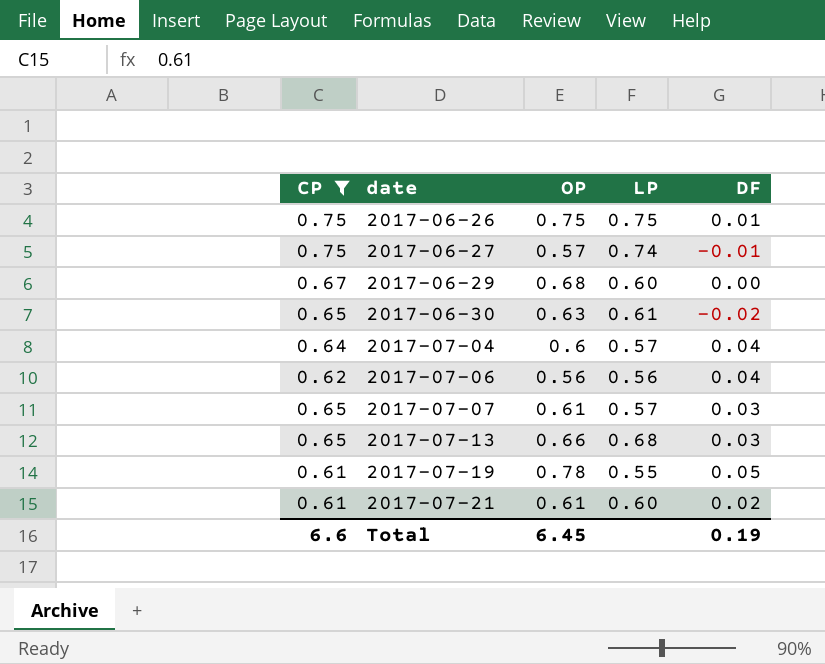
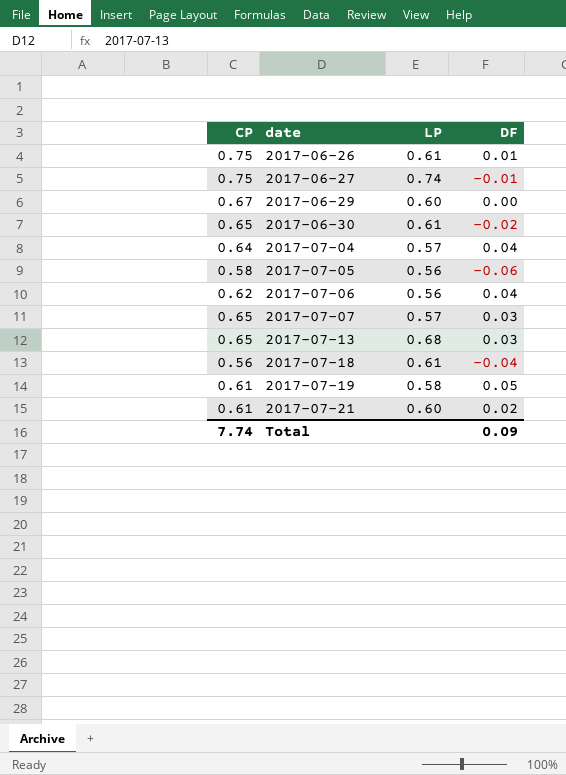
filter: CP >= 0.61 -> none
column OP | position: 3 -> none
2017-06-26 | LP: 0.75 -> 0.61
2017-07-19 | LP: 0.55 -> 0.58
Total | CP: 6.6 -> 7.74
Total | DF: 0.19 -> 0.09

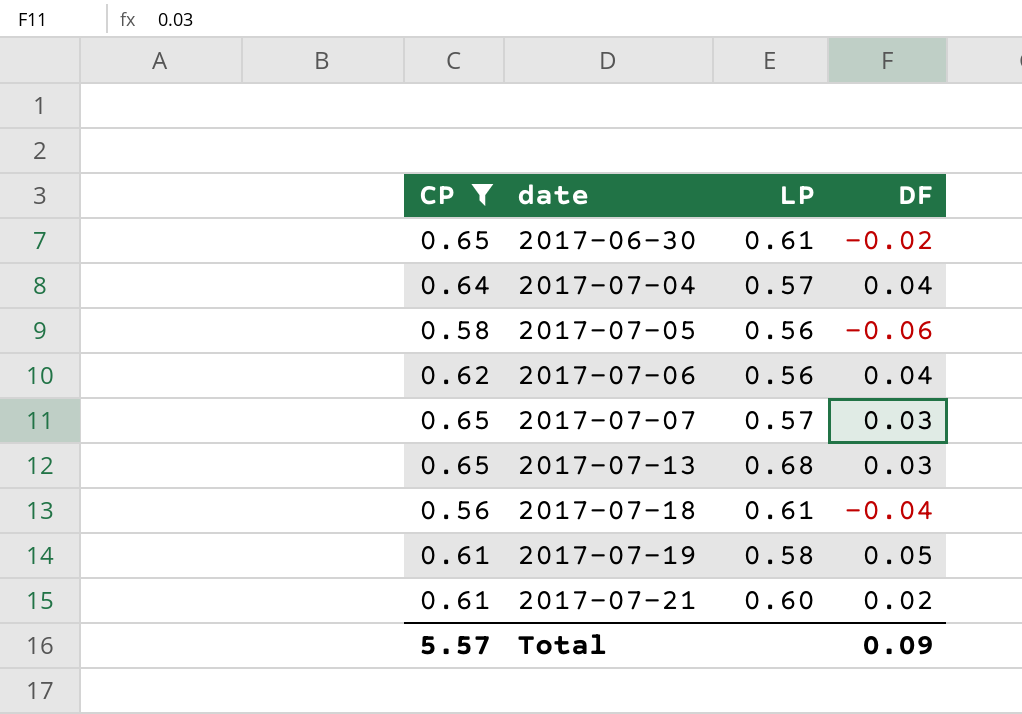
filter: none -> CP <= 0.65
Total | CP: 7.74 -> 5.57

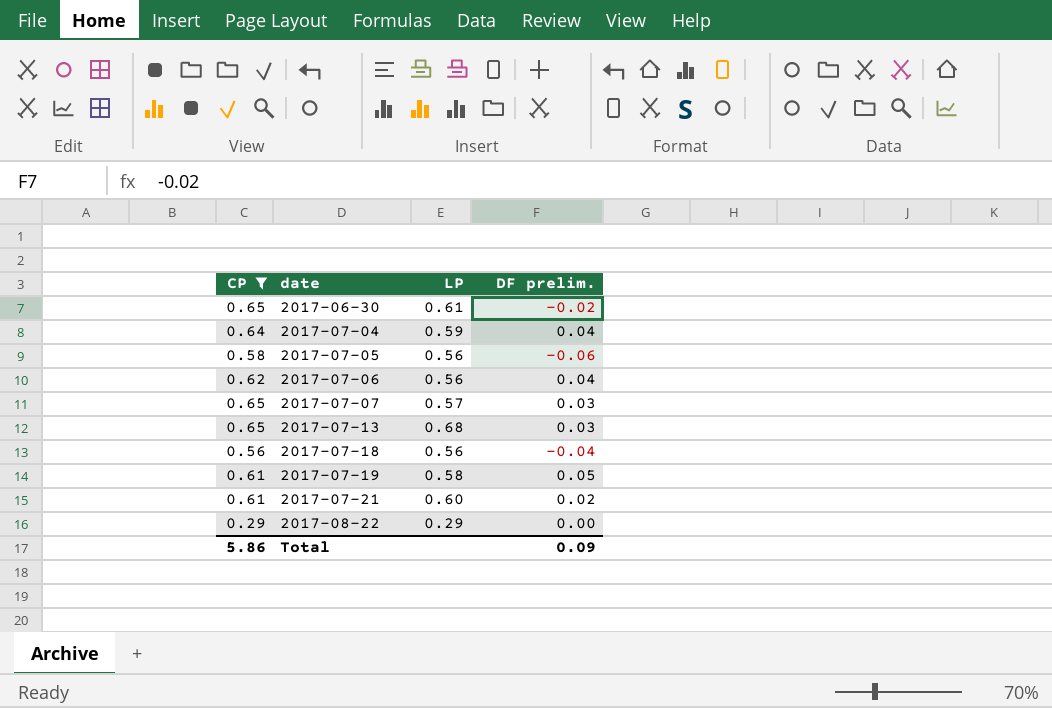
column name: DF -> DF prelim.
2017-07-04 | LP: 0.57 -> 0.59
2017-07-18 | LP: 0.61 -> 0.56
row 2017-08-22: none -> 0.29 | 0.29 | 0.00
Total | CP: 5.57 -> 5.86

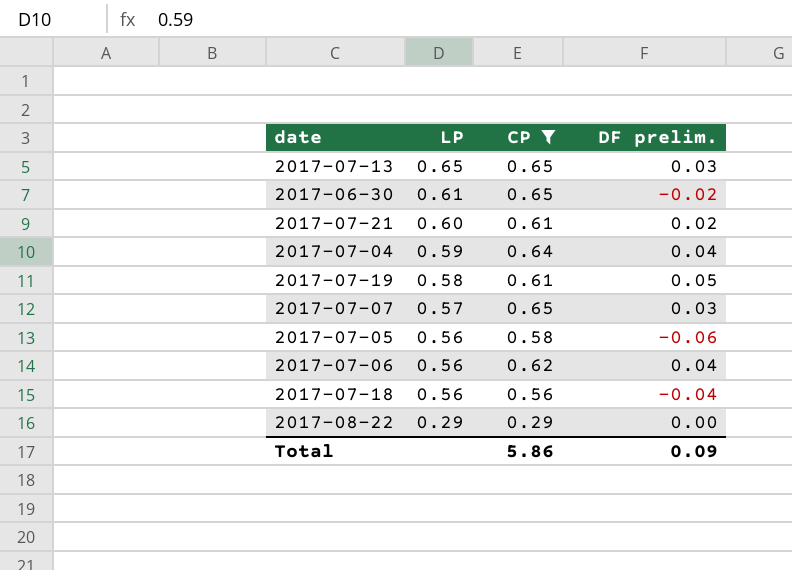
row order: date ascending -> LP descending
column CP | position: 1 -> 3
2017-07-13 | LP: 0.68 -> 0.65

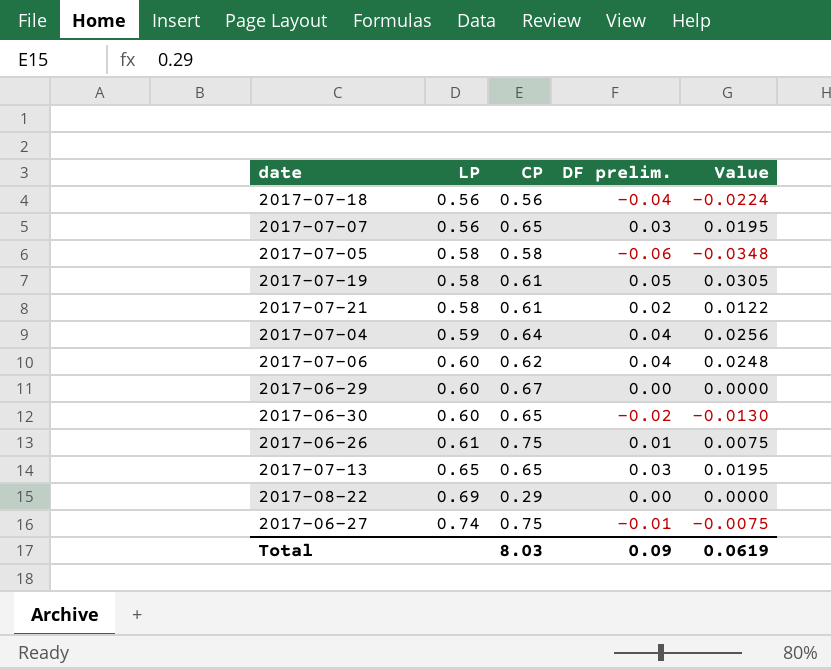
filter: CP <= 0.65 -> none
row order: LP descending -> LP ascending
column Value | formula: none -> [CP] * [DF prelim.]
2017-07-07 | LP: 0.57 -> 0.56
2017-07-05 | LP: 0.56 -> 0.58
2017-07-21 | LP: 0.60 -> 0.58
2017-07-06 | LP: 0.56 -> 0.60
2017-06-30 | LP: 0.61 -> 0.60
2017-08-22 | LP: 0.29 -> 0.69
Total | CP: 5.86 -> 8.03

